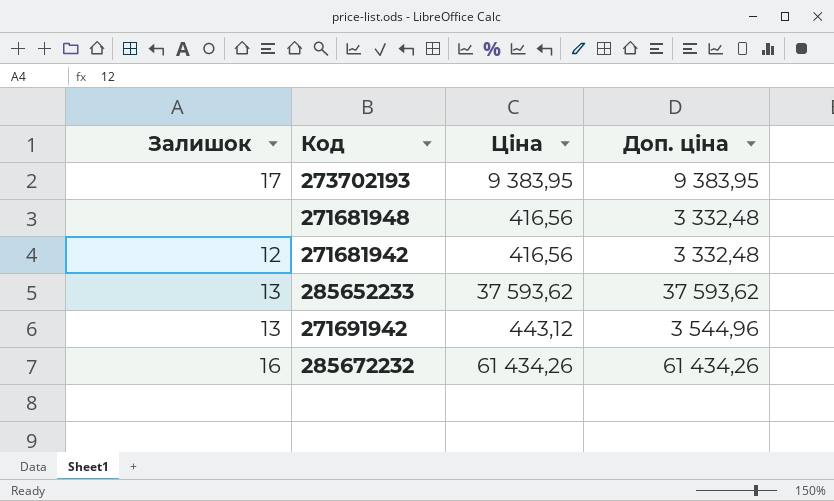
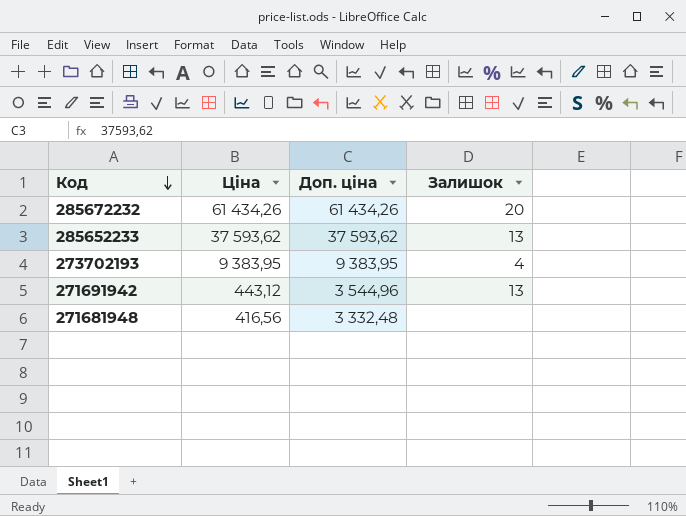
row order: none -> Код descending
column Залишок | position: 1 -> 4
row 271681942: 12 | 416,56 | 3 332,48 -> none
285672232 | Залишок: 16 -> 20
273702193 | Залишок: 17 -> 4

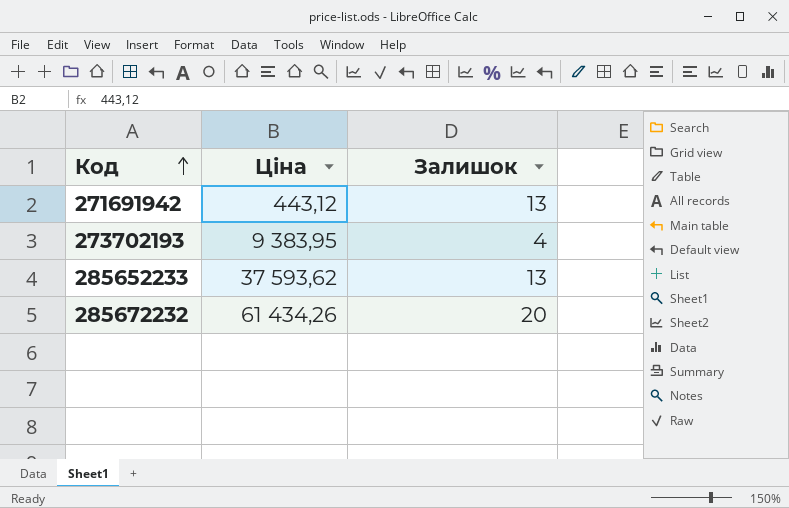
row order: Код descending -> Код ascending
column Доп. ціна | position: 3 -> none
row 271681948: 416,56 | 3 332,48 | none -> none

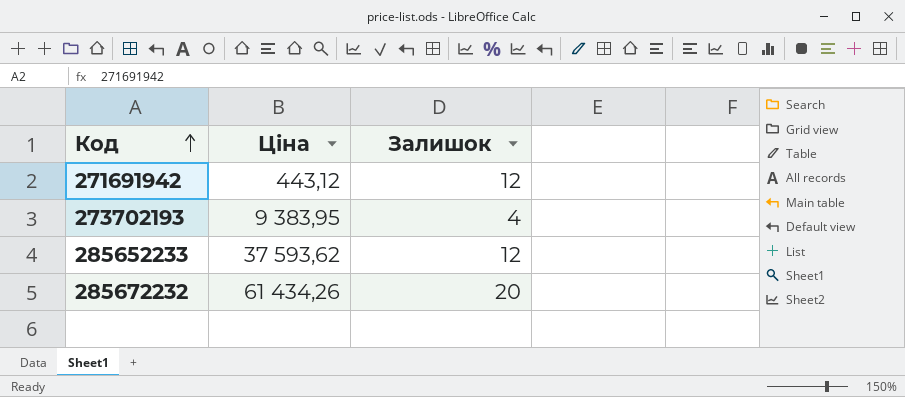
271691942 | Залишок: 13 -> 12
285652233 | Залишок: 13 -> 12

